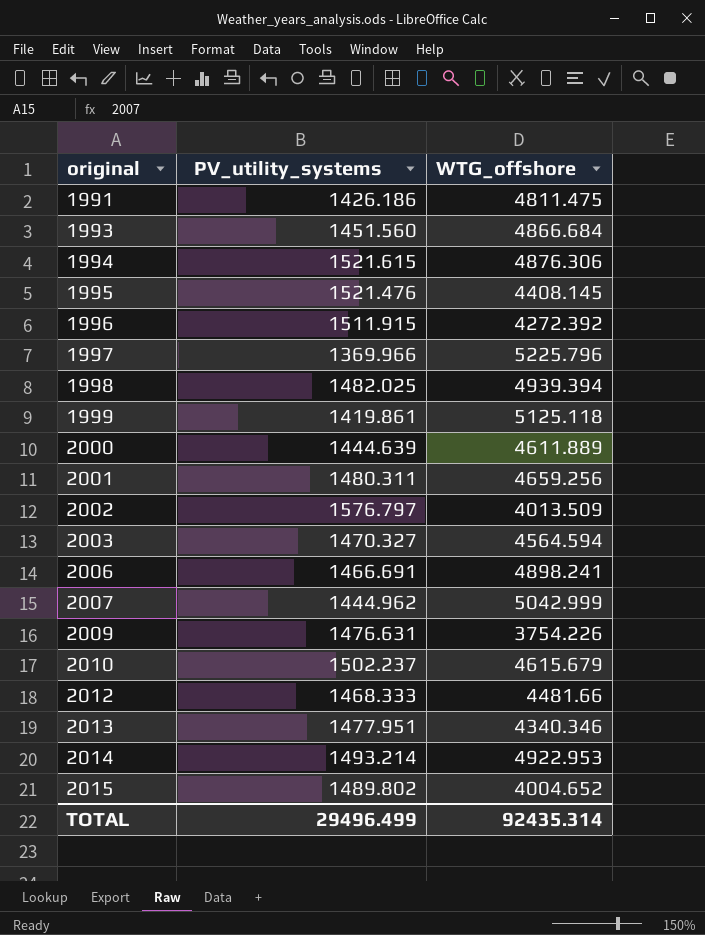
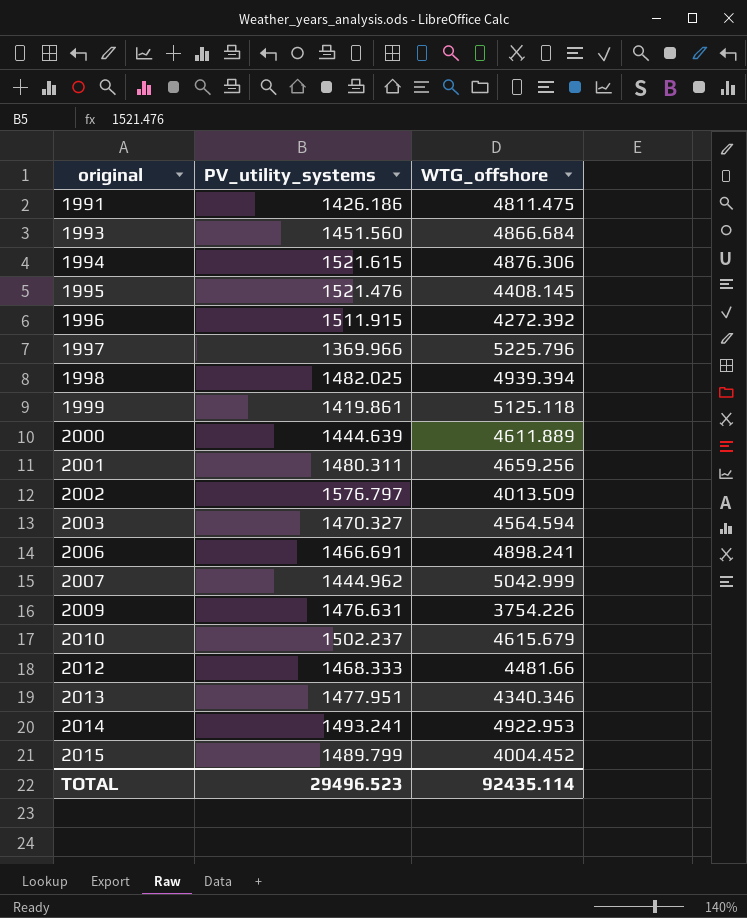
2014 | PV_utility_systems: 1493.214 -> 1493.241
2015 | PV_utility_systems: 1489.802 -> 1489.799
2015 | WTG_offshore: 4004.652 -> 4004.452
TOTAL | PV_utility_systems: 29496.499 -> 29496.523
TOTAL | WTG_offshore: 92435.314 -> 92435.114

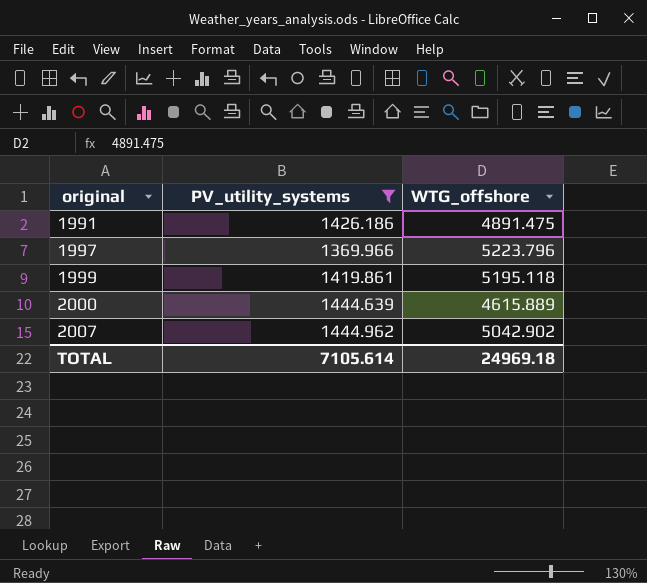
filter: none -> PV_utility_systems <= 1444.962
1991 | WTG_offshore: 4811.475 -> 4891.475
1997 | WTG_offshore: 5225.796 -> 5223.796
1999 | WTG_offshore: 5125.118 -> 5195.118
2000 | WTG_offshore: 4611.889 -> 4615.889
2007 | WTG_offshore: 5042.999 -> 5042.902
TOTAL | PV_utility_systems: 29496.523 -> 7105.614
TOTAL | WTG_offshore: 92435.114 -> 24969.18

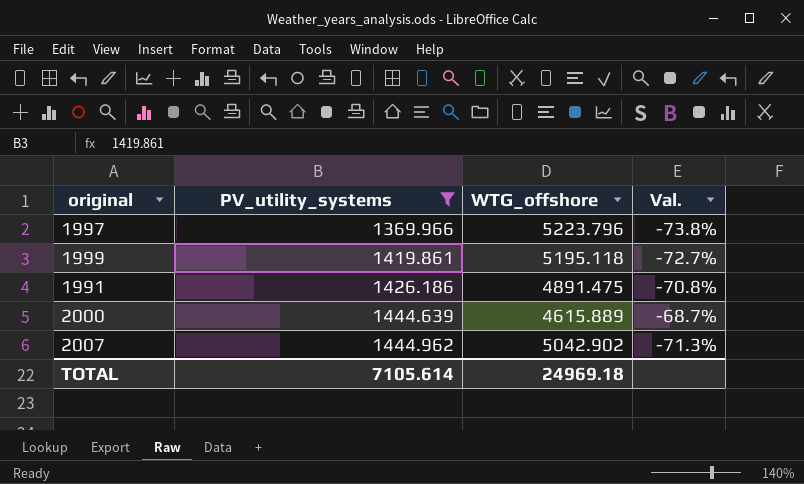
row order: original ascending -> PV_utility_systems ascending
column Val. | formula: none -> ([PV_utility_systems] - [WTG_offshore]) / [WTG_offshore]

